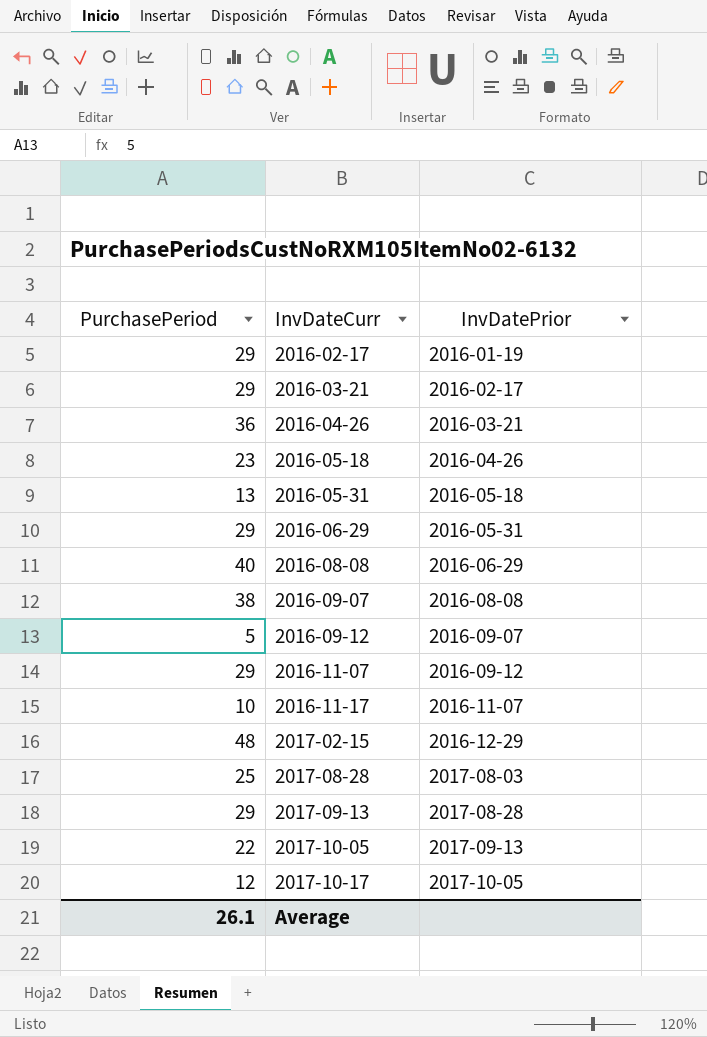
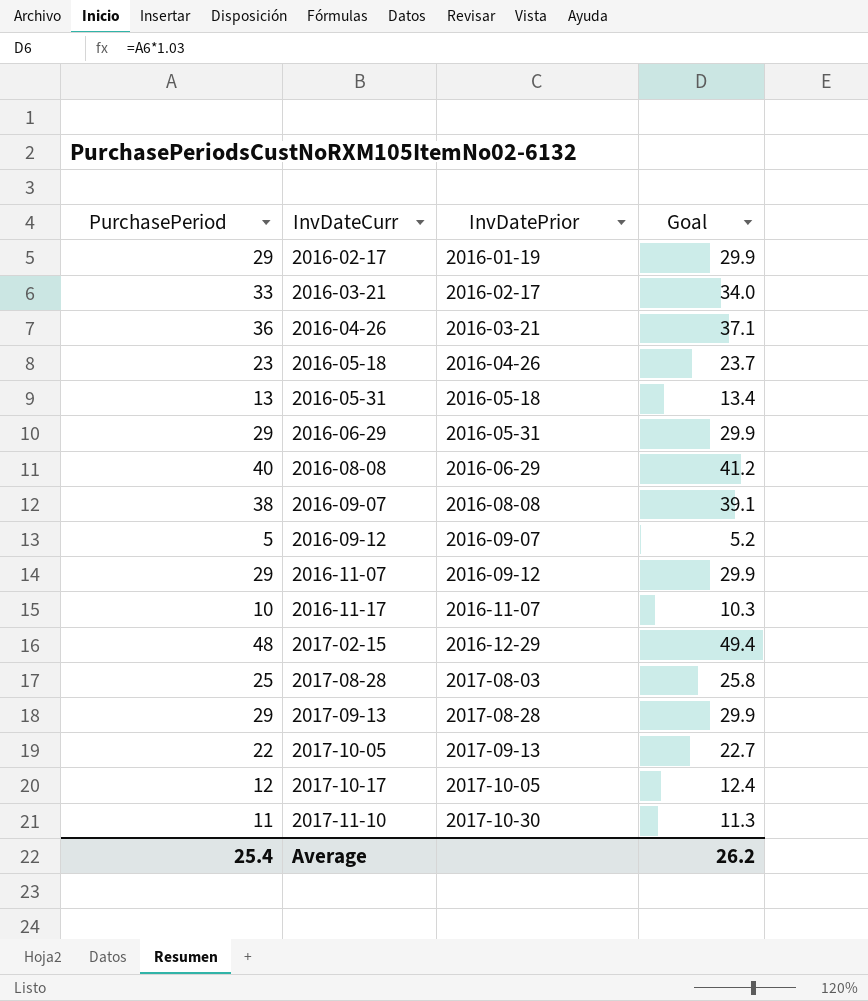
column Goal | formula: none -> [PurchasePeriod] * 1.03
2016-03-21 | PurchasePeriod: 29 -> 33
row 2017-11-10: none -> 11 | 2017-10-30 | 11.3
Average | PurchasePeriod: 26.1 -> 25.4

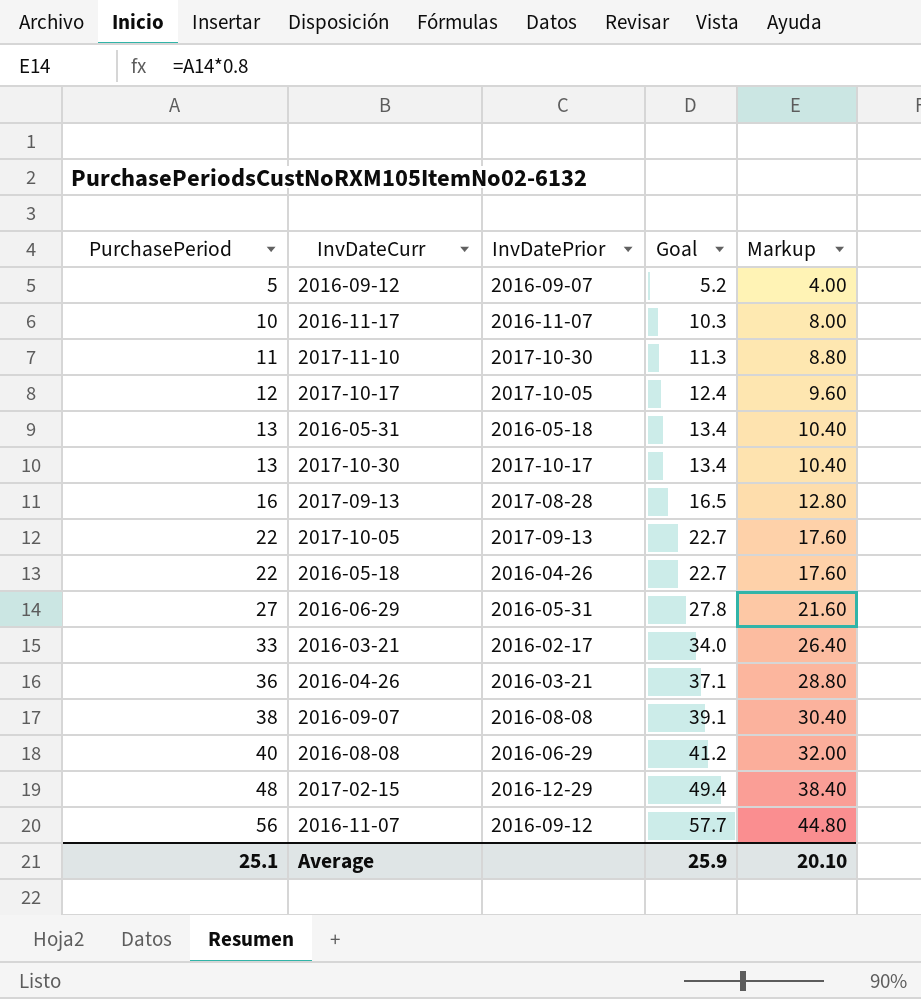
row order: InvDateCurr ascending -> PurchasePeriod ascending
column Markup | formula: none -> [PurchasePeriod] * 0.8
row 2016-02-17: 29 | 2016-01-19 | 29.9 -> none
row 2017-08-28: 25 | 2017-08-03 | 25.8 -> none
row 2017-10-30: none -> 13 | 2017-10-17 | 13.4 | 10.40
2017-09-13 | PurchasePeriod: 29 -> 16
2017-09-13 | Goal: 29.9 -> 16.5
2016-05-18 | PurchasePeriod: 23 -> 22
2016-05-18 | Goal: 23.7 -> 22.7
2016-06-29 | PurchasePeriod: 29 -> 27
2016-06-29 | Goal: 29.9 -> 27.8
2016-11-07 | PurchasePeriod: 29 -> 56
2016-11-07 | Goal: 29.9 -> 57.7
Average | PurchasePeriod: 25.4 -> 25.1
Average | Goal: 26.2 -> 25.9

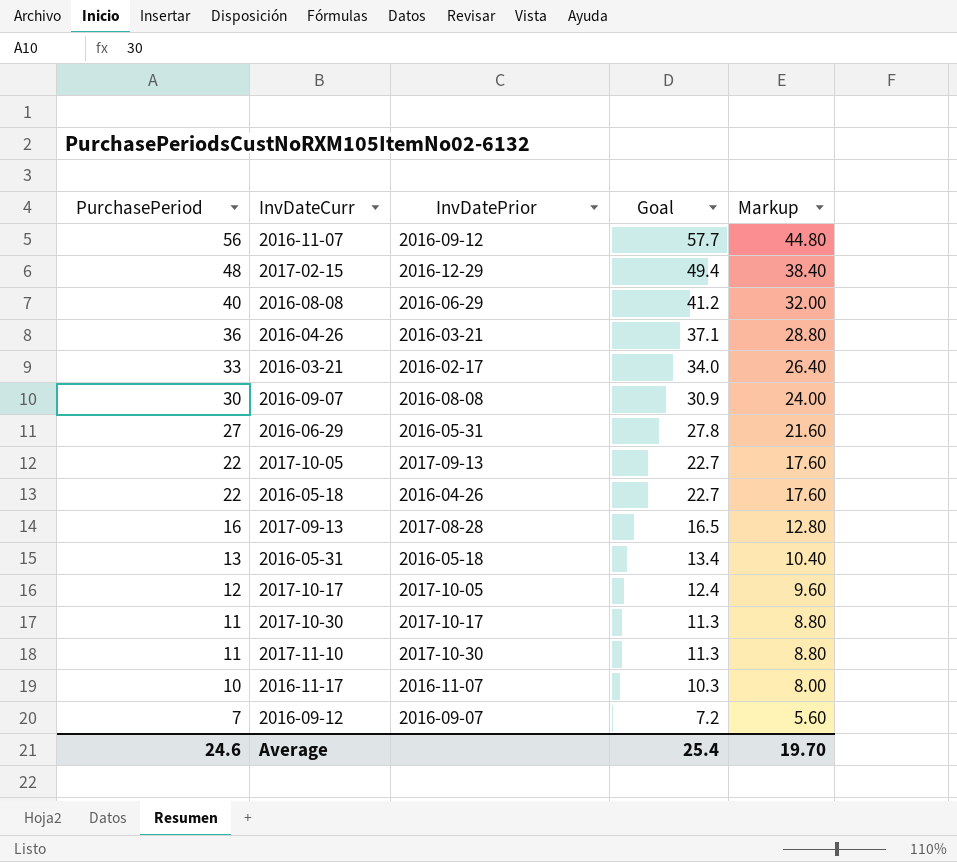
row order: PurchasePeriod ascending -> PurchasePeriod descending
2016-09-07 | PurchasePeriod: 38 -> 30
2016-09-07 | Goal: 39.1 -> 30.9
2016-09-07 | Markup: 30.40 -> 24.00
2017-10-30 | PurchasePeriod: 13 -> 11
2017-10-30 | Goal: 13.4 -> 11.3
2017-10-30 | Markup: 10.40 -> 8.80
2016-09-12 | PurchasePeriod: 5 -> 7
2016-09-12 | Goal: 5.2 -> 7.2
2016-09-12 | Markup: 4.00 -> 5.60
Average | PurchasePeriod: 25.1 -> 24.6
Average | Goal: 25.9 -> 25.4
Average | Markup: 20.10 -> 19.70

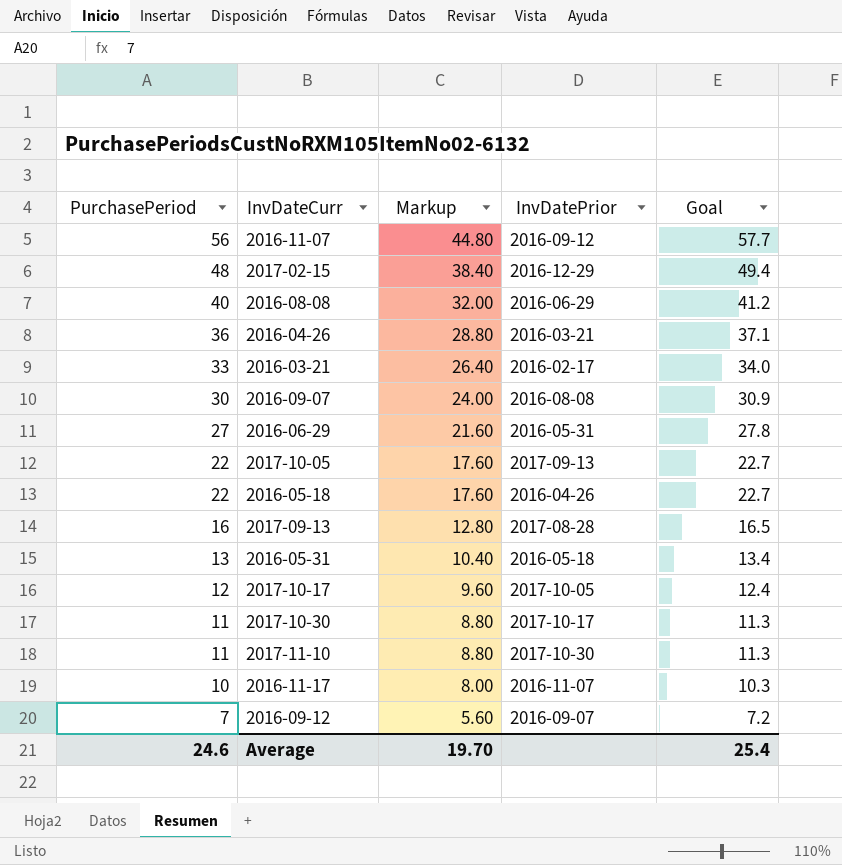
column Markup | position: 5 -> 3

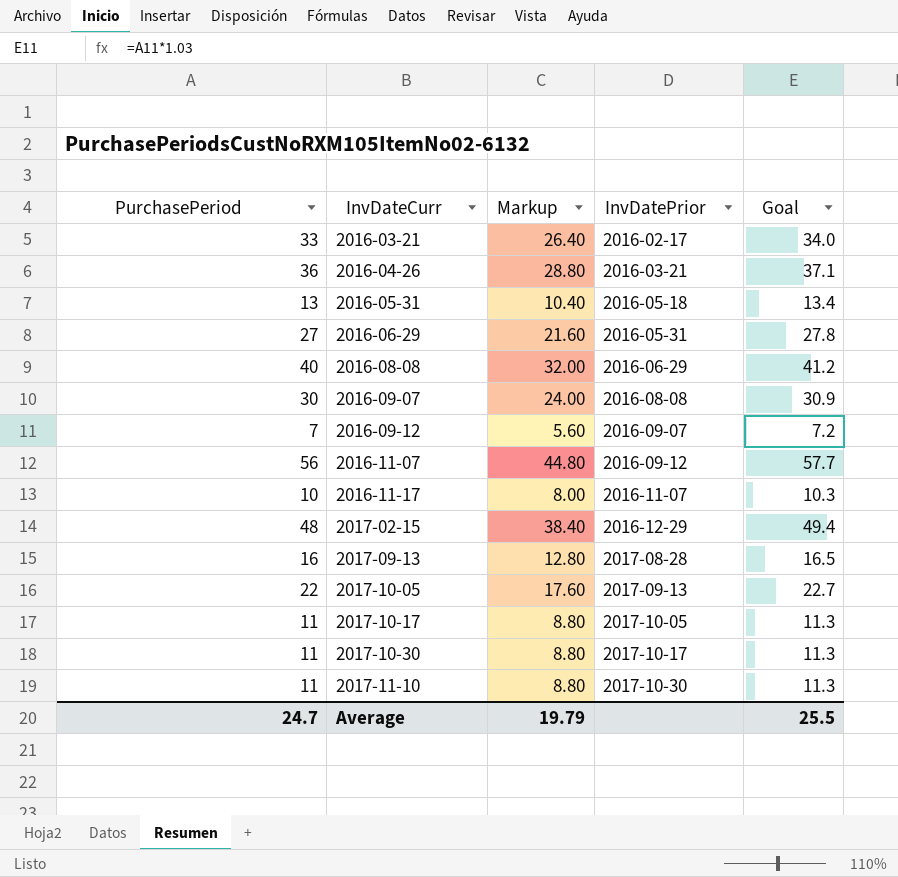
row order: PurchasePeriod descending -> InvDateCurr ascending
row 2016-05-18: 22 | 17.60 | 2016-04-26 | 22.7 -> none
2017-10-17 | PurchasePeriod: 12 -> 11
2017-10-17 | Markup: 9.60 -> 8.80
2017-10-17 | Goal: 12.4 -> 11.3
Average | PurchasePeriod: 24.6 -> 24.7
Average | Markup: 19.70 -> 19.79
Average | Goal: 25.4 -> 25.5

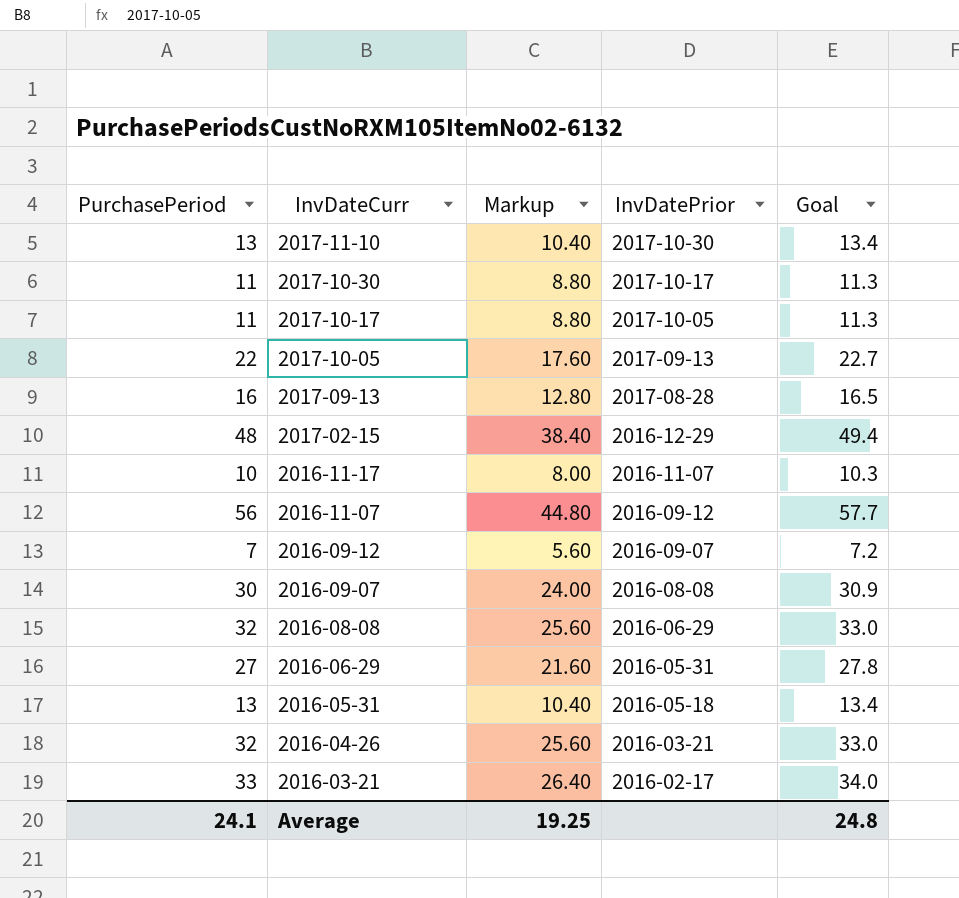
row order: InvDateCurr ascending -> InvDateCurr descending
2017-11-10 | PurchasePeriod: 11 -> 13
2017-11-10 | Markup: 8.80 -> 10.40
2017-11-10 | Goal: 11.3 -> 13.4
2016-08-08 | PurchasePeriod: 40 -> 32
2016-08-08 | Markup: 32.00 -> 25.60
2016-08-08 | Goal: 41.2 -> 33.0
2016-04-26 | PurchasePeriod: 36 -> 32
2016-04-26 | Markup: 28.80 -> 25.60
2016-04-26 | Goal: 37.1 -> 33.0
Average | PurchasePeriod: 24.7 -> 24.1
Average | Markup: 19.79 -> 19.25
Average | Goal: 25.5 -> 24.8

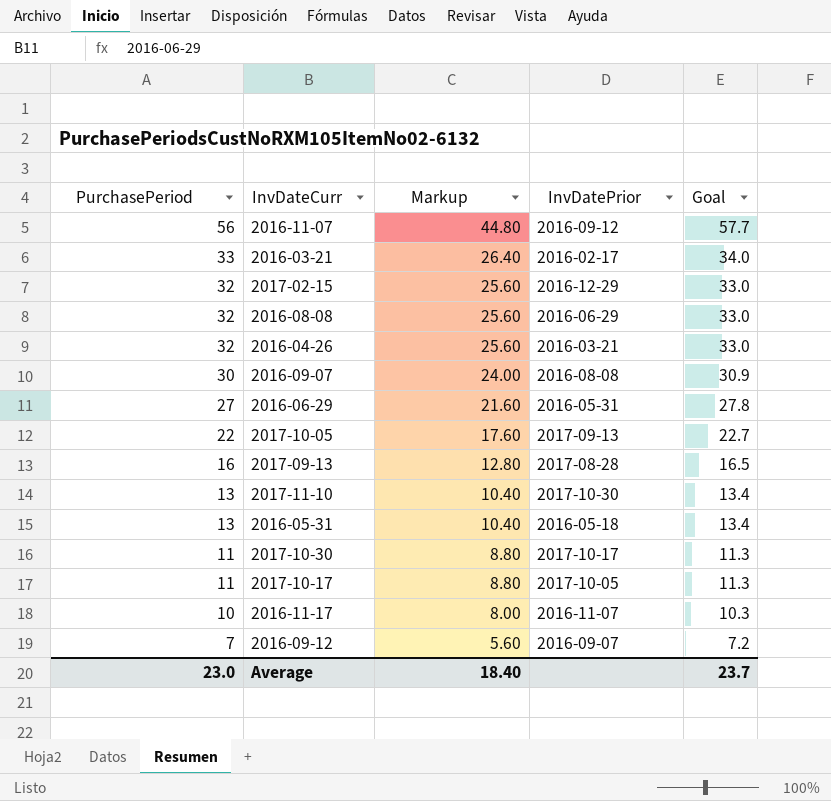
row order: InvDateCurr descending -> PurchasePeriod descending
2017-02-15 | PurchasePeriod: 48 -> 32
2017-02-15 | Markup: 38.40 -> 25.60
2017-02-15 | Goal: 49.4 -> 33.0
Average | PurchasePeriod: 24.1 -> 23.0
Average | Markup: 19.25 -> 18.40
Average | Goal: 24.8 -> 23.7

